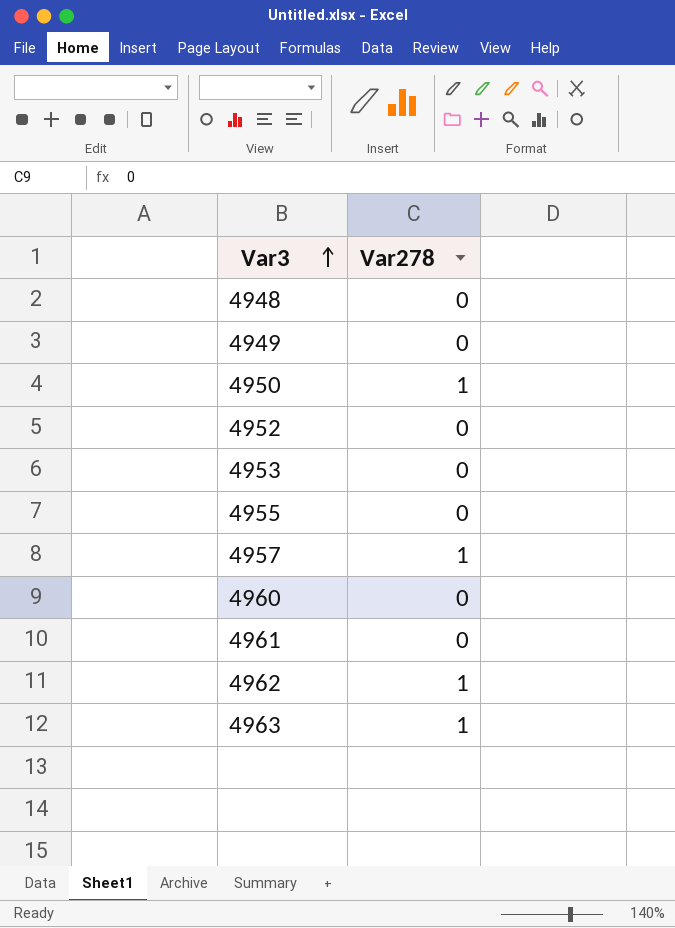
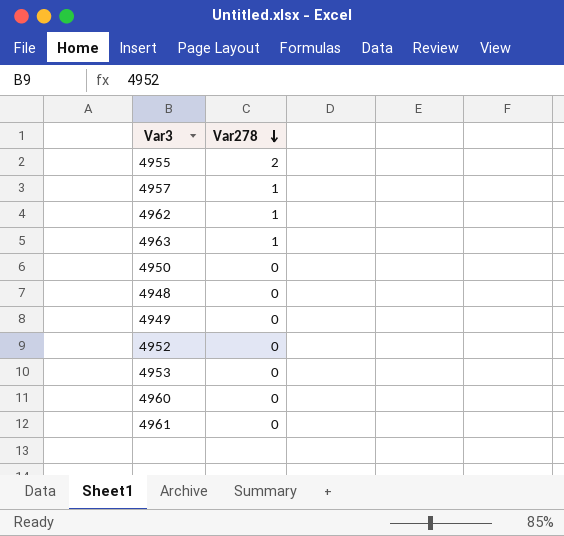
row order: Var3 ascending -> Var278 descending
4955 | Var278: 0 -> 2
4950 | Var278: 1 -> 0

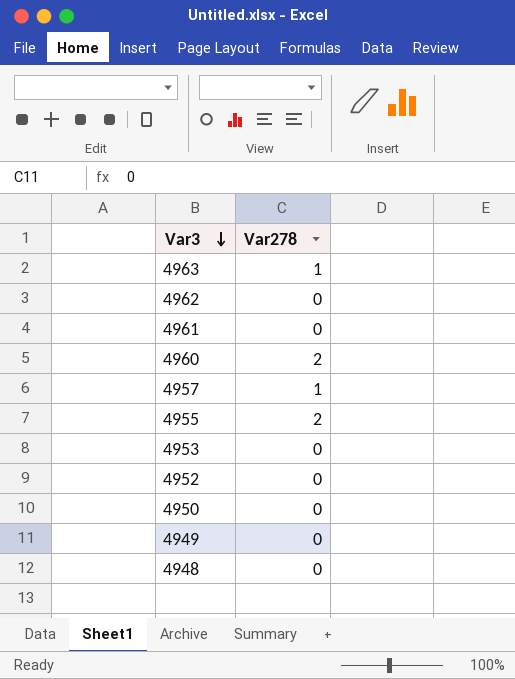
row order: Var278 descending -> Var3 descending
4962 | Var278: 1 -> 0
4960 | Var278: 0 -> 2

